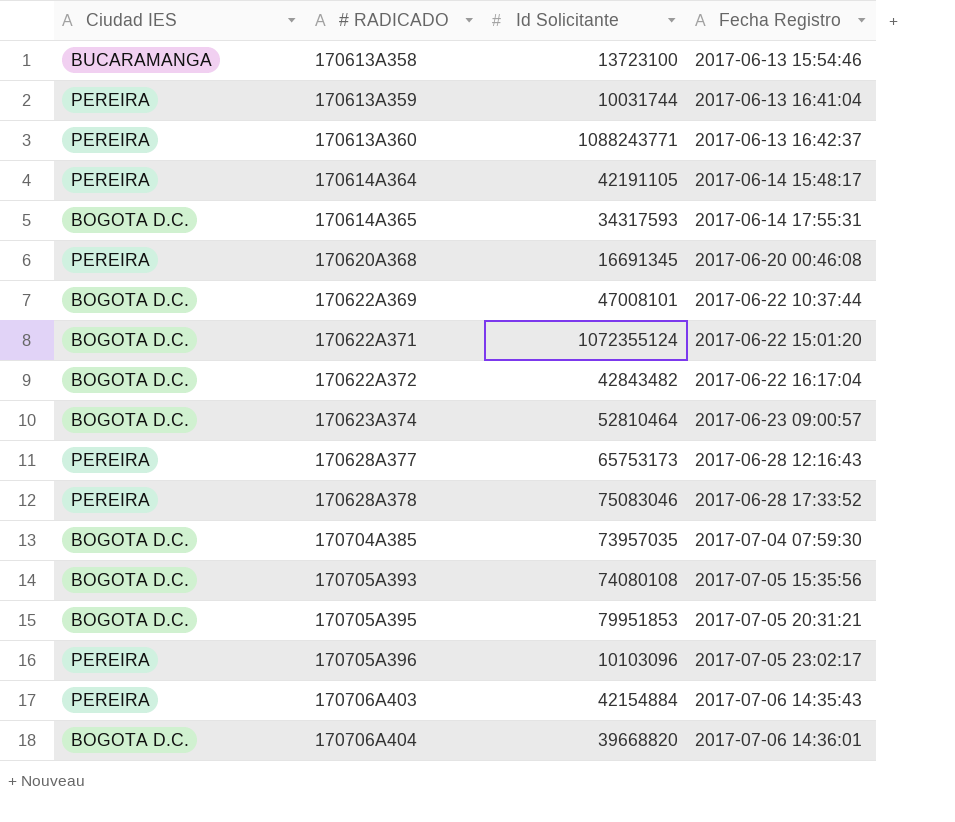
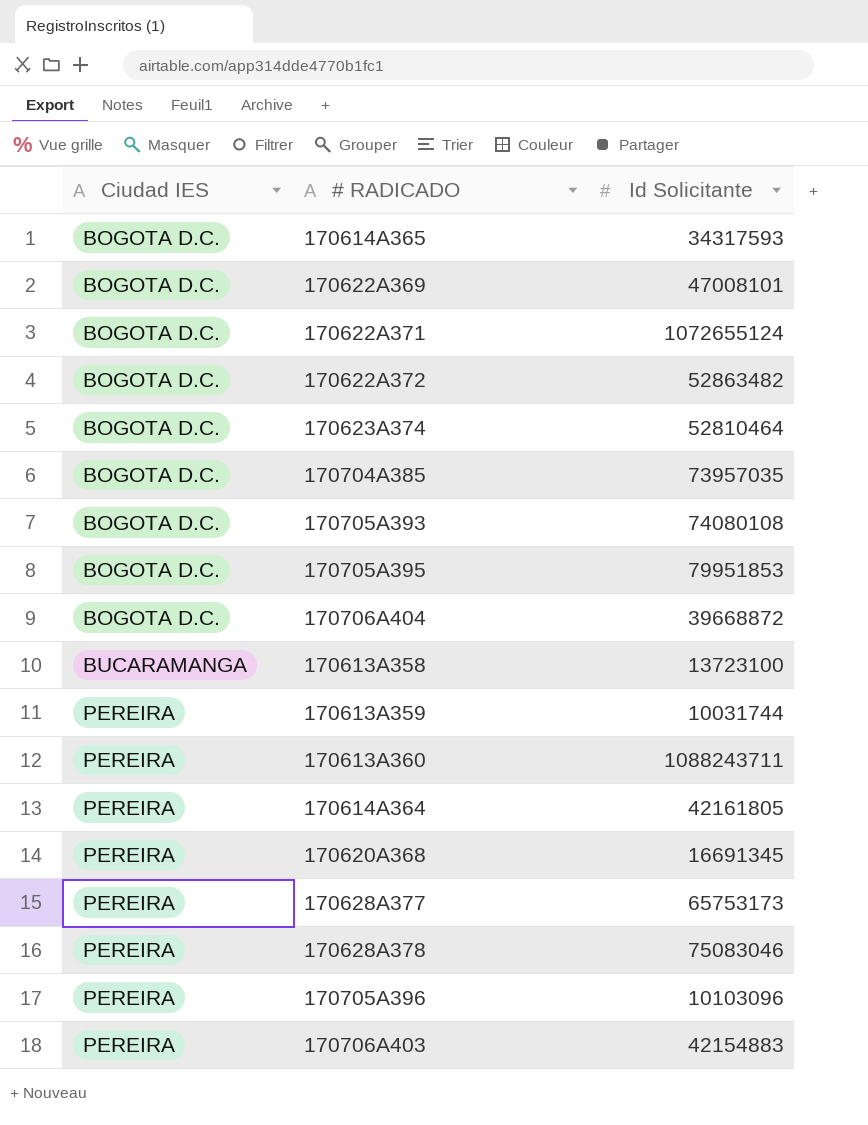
row order: # RADICADO ascending -> Ciudad IES ascending
column Fecha Registro | position: 4 -> none
170622A371 | Id Solicitante: 1072355124 -> 1072655124
170622A372 | Id Solicitante: 42843482 -> 52863482
170706A404 | Id Solicitante: 39668820 -> 39668872
170613A360 | Id Solicitante: 1088243771 -> 1088243711
170614A364 | Id Solicitante: 42191105 -> 42161805
170706A403 | Id Solicitante: 42154884 -> 42154883

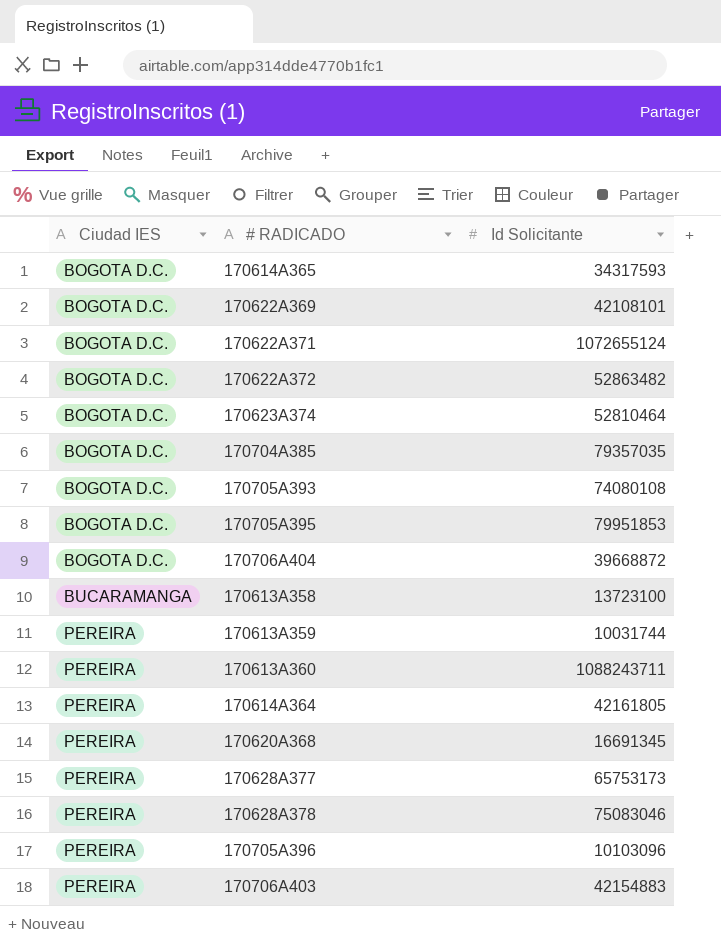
170622A369 | Id Solicitante: 47008101 -> 42108101
170704A385 | Id Solicitante: 73957035 -> 79357035

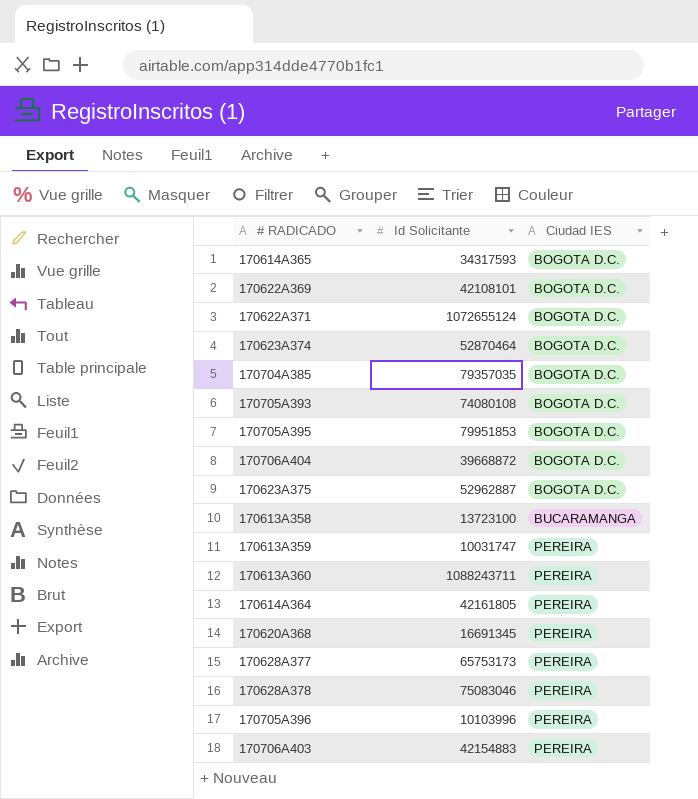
column Ciudad IES | position: 1 -> 3
row 170622A372: BOGOTA D.C. | 52863482 -> none
170623A374 | Id Solicitante: 52810464 -> 52870464
row 170623A375: none -> 52962887 | BOGOTA D.C.
170613A359 | Id Solicitante: 10031744 -> 10031747
170705A396 | Id Solicitante: 10103096 -> 10103996

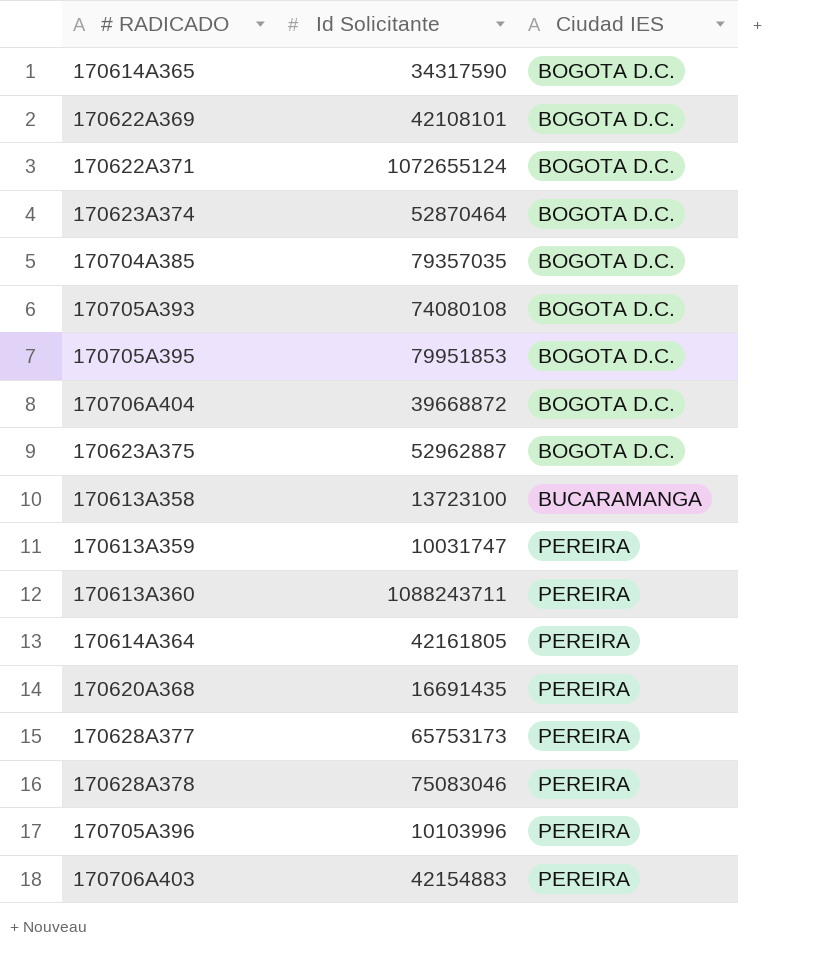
170614A365 | Id Solicitante: 34317593 -> 34317590
170620A368 | Id Solicitante: 16691345 -> 16691435

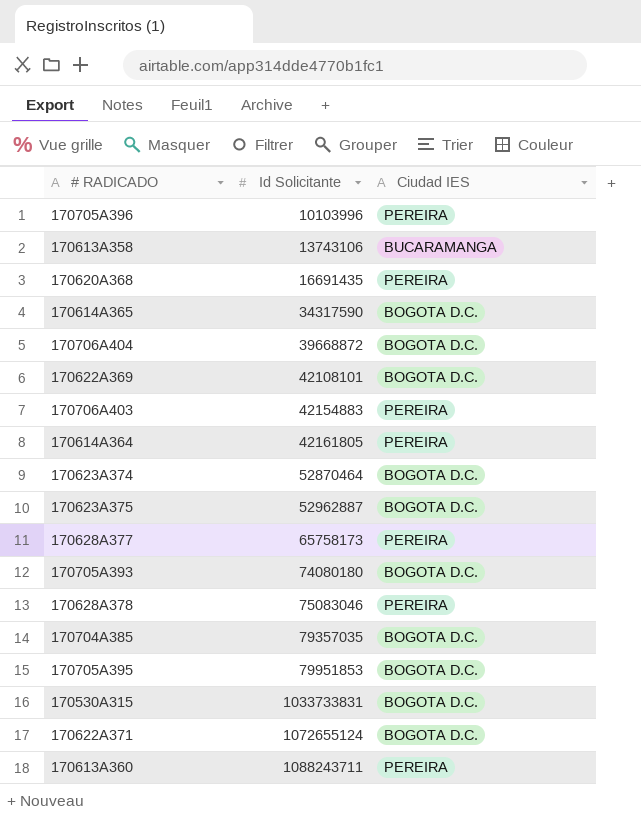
row order: Ciudad IES ascending -> Id Solicitante ascending
row 170613A359: 10031747 | PEREIRA -> none
170613A358 | Id Solicitante: 13723100 -> 13743106
170628A377 | Id Solicitante: 65753173 -> 65758173
170705A393 | Id Solicitante: 74080108 -> 74080180
row 170530A315: none -> 1033733831 | BOGOTA D.C.

